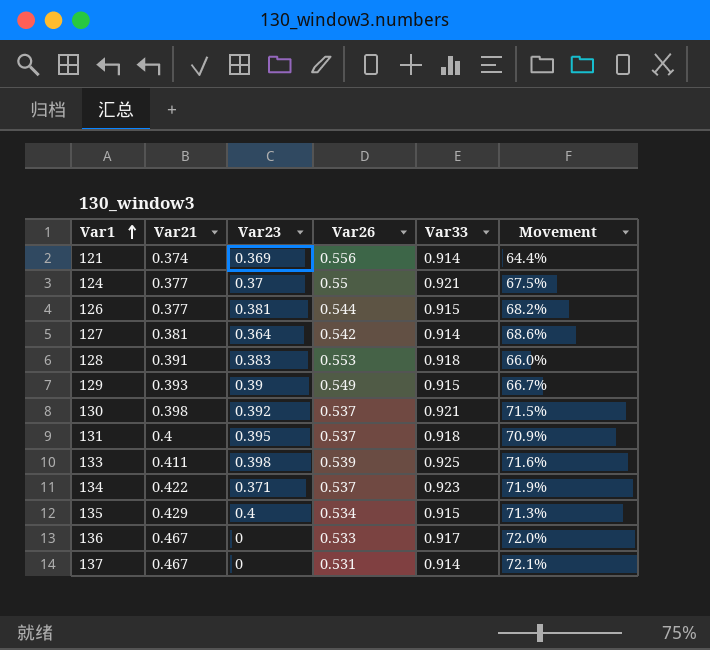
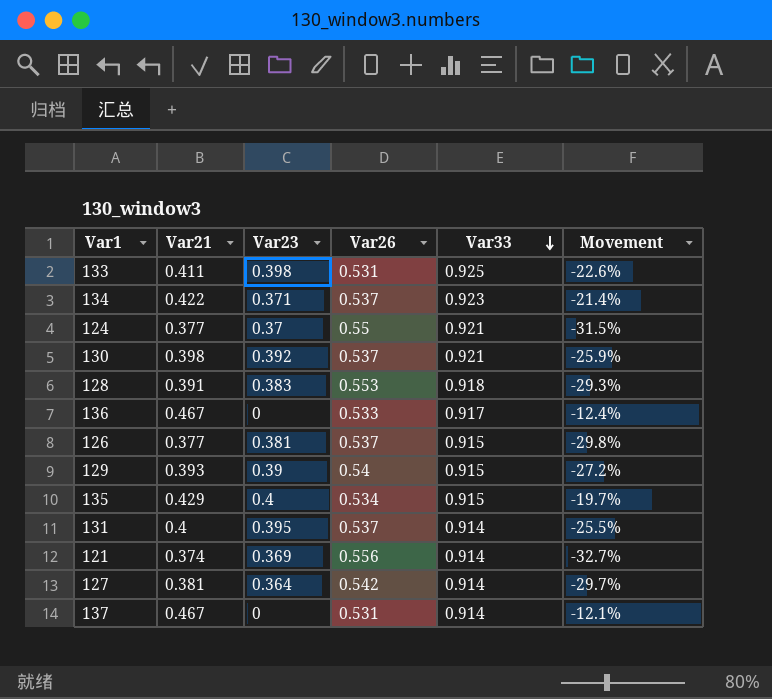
row order: Var1 ascending -> Var33 descending
column Movement | formula: ([Var33] - [Var26]) / [Var26] -> ([Var21] - [Var26]) / [Var26]
133 | Var26: 0.539 -> 0.531
126 | Var26: 0.544 -> 0.537
129 | Var26: 0.549 -> 0.54
131 | Var33: 0.918 -> 0.914

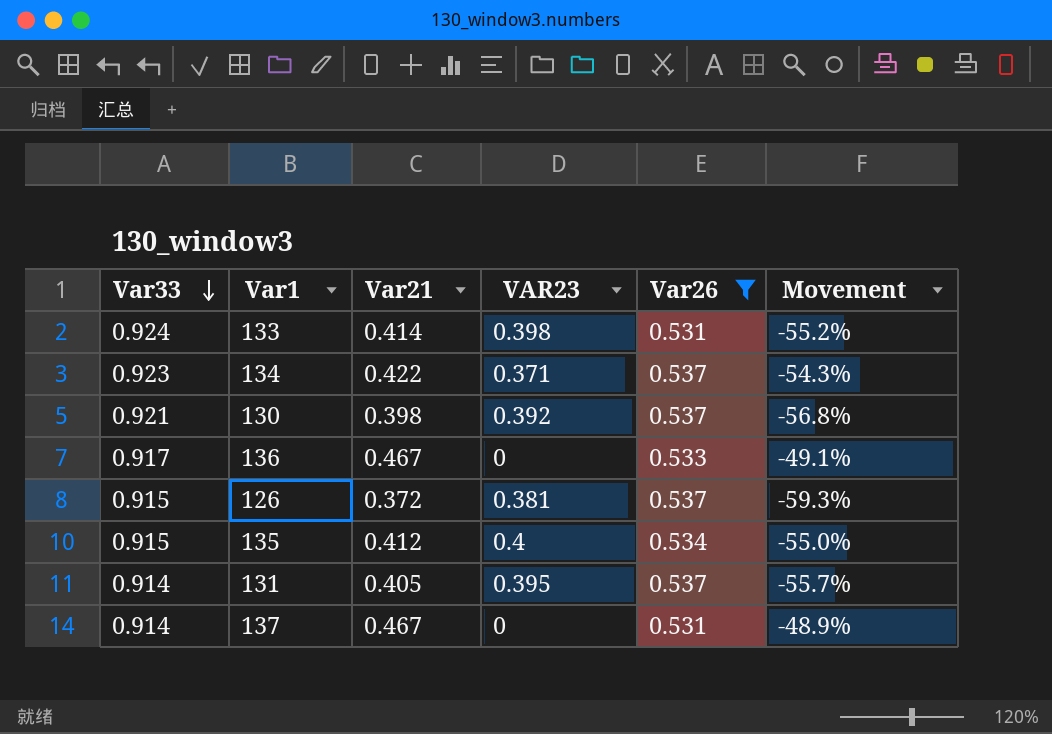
filter: none -> Var26 <= 0.537
column Var33 | position: 5 -> 1
column name: Var23 -> VAR23
column Movement | formula: ([Var21] - [Var26]) / [Var26] -> ([Var21] - [Var33]) / [Var33]
133 | Var33: 0.925 -> 0.924
133 | Var21: 0.411 -> 0.414
126 | Var21: 0.377 -> 0.372
135 | Var21: 0.429 -> 0.412
131 | Var21: 0.4 -> 0.405

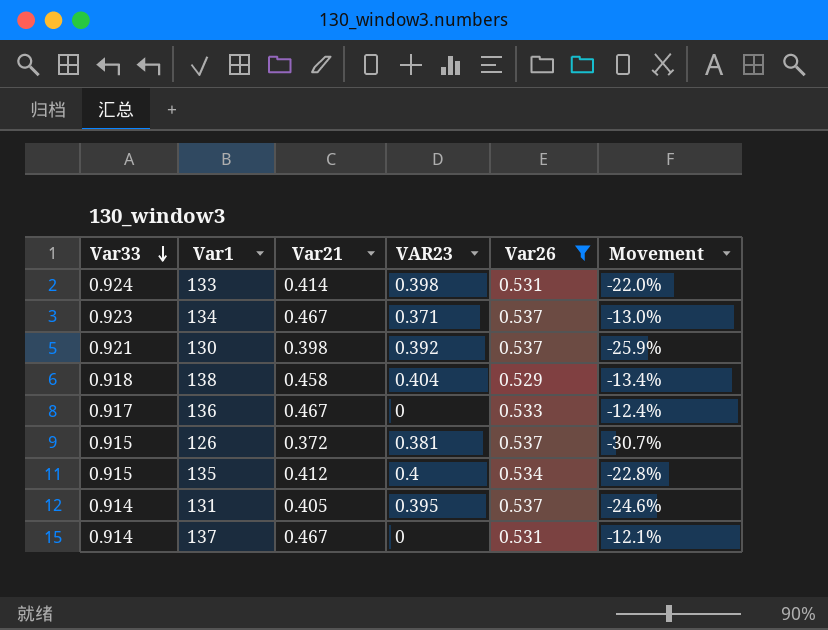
column Movement | formula: ([Var21] - [Var33]) / [Var33] -> ([Var21] - [Var26]) / [Var26]
134 | Var21: 0.422 -> 0.467
row 138: none -> 0.918 | 0.458 | 0.404 | 0.529 | -13.4%

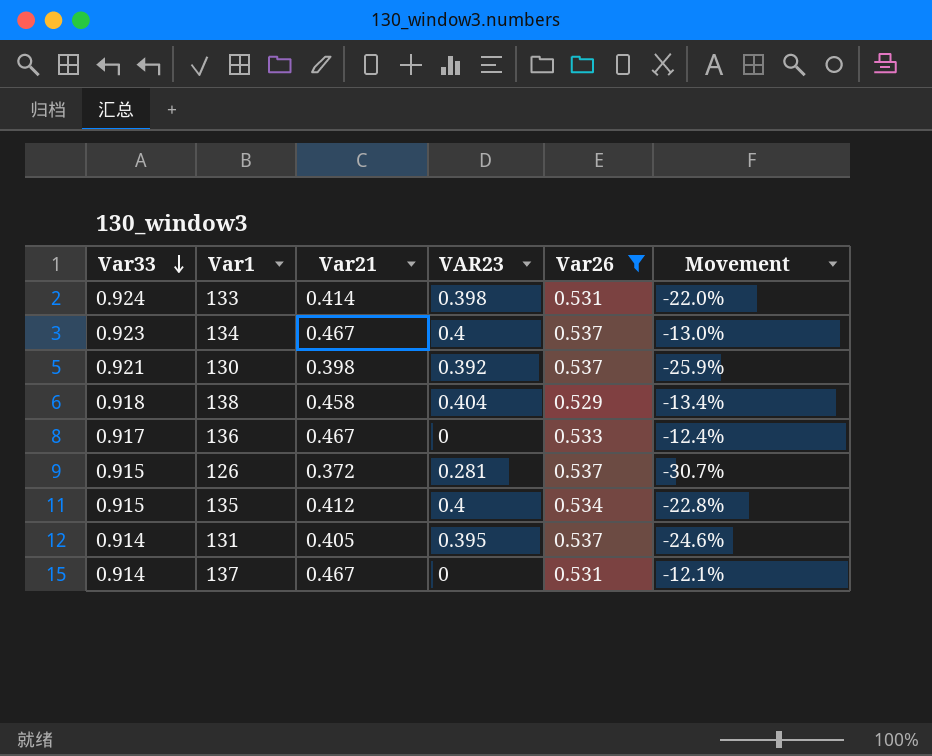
134 | VAR23: 0.371 -> 0.4
126 | VAR23: 0.381 -> 0.281

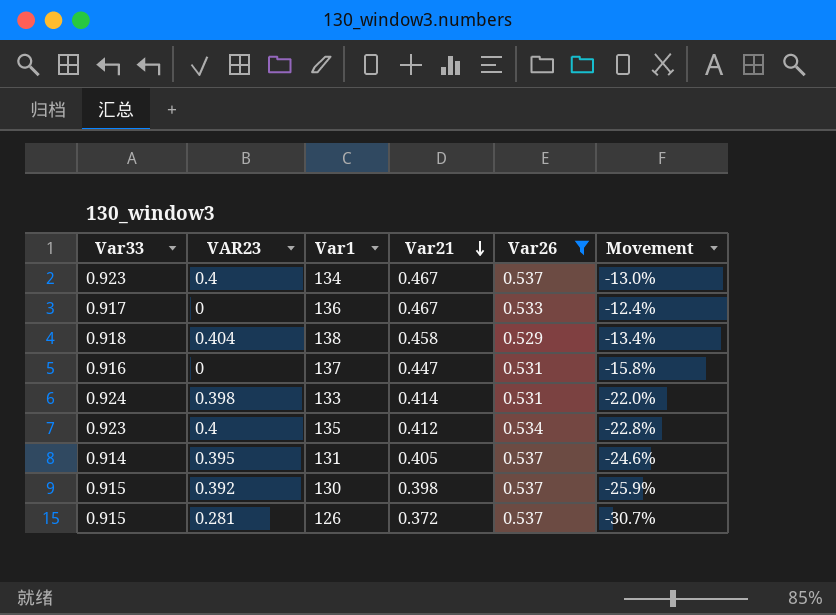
row order: Var33 descending -> Var21 descending
column VAR23 | position: 4 -> 2
137 | Var33: 0.914 -> 0.916
137 | Var21: 0.467 -> 0.447
137 | Movement: -12.1% -> -15.8%
135 | Var33: 0.915 -> 0.923
130 | Var33: 0.921 -> 0.915

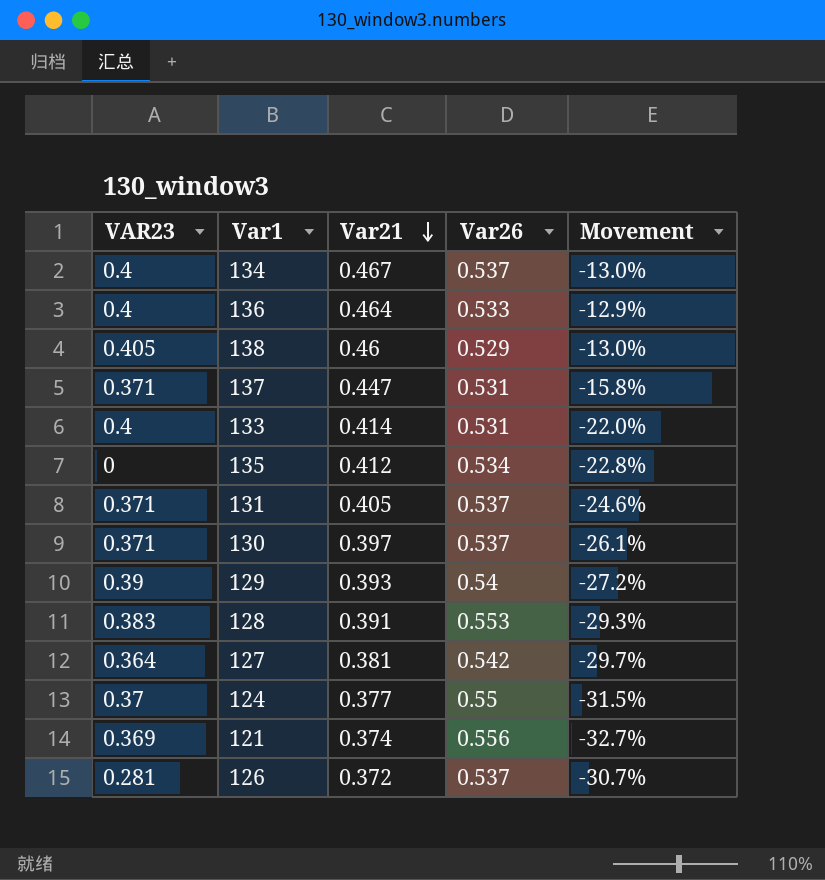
filter: Var26 <= 0.537 -> none
column Var33 | position: 1 -> none
136 | VAR23: 0 -> 0.4
136 | Var21: 0.467 -> 0.464
136 | Movement: -12.4% -> -12.9%
138 | VAR23: 0.404 -> 0.405
138 | Var21: 0.458 -> 0.46
138 | Movement: -13.4% -> -13.0%
137 | VAR23: 0 -> 0.371
133 | VAR23: 0.398 -> 0.4
135 | VAR23: 0.4 -> 0
131 | VAR23: 0.395 -> 0.371
130 | VAR23: 0.392 -> 0.371
130 | Var21: 0.398 -> 0.397
130 | Movement: -25.9% -> -26.1%

